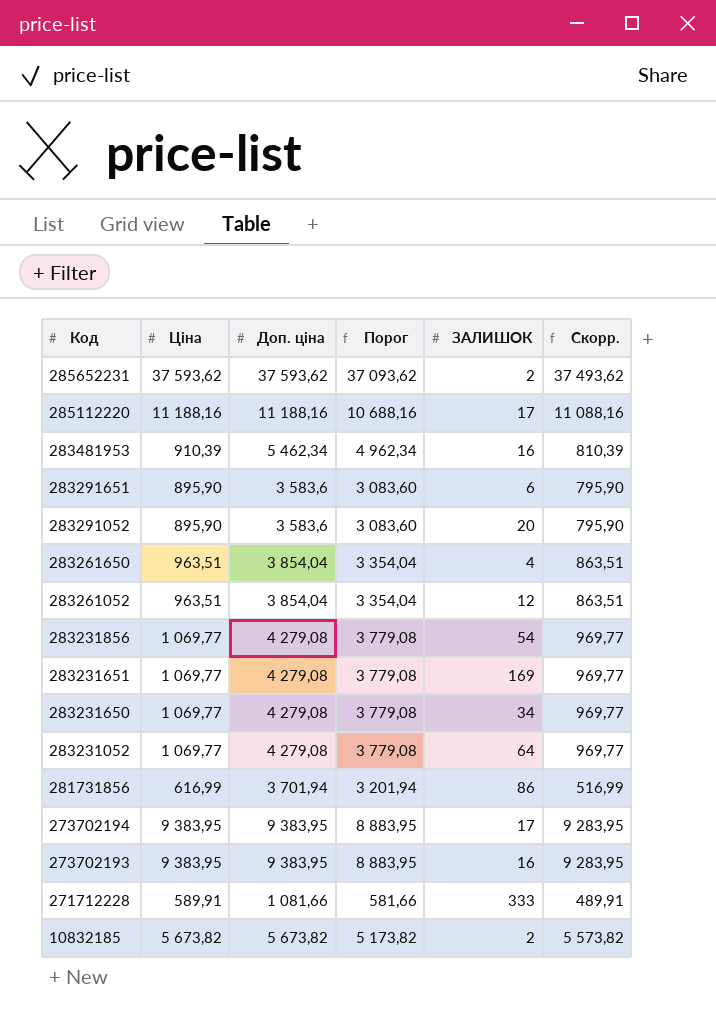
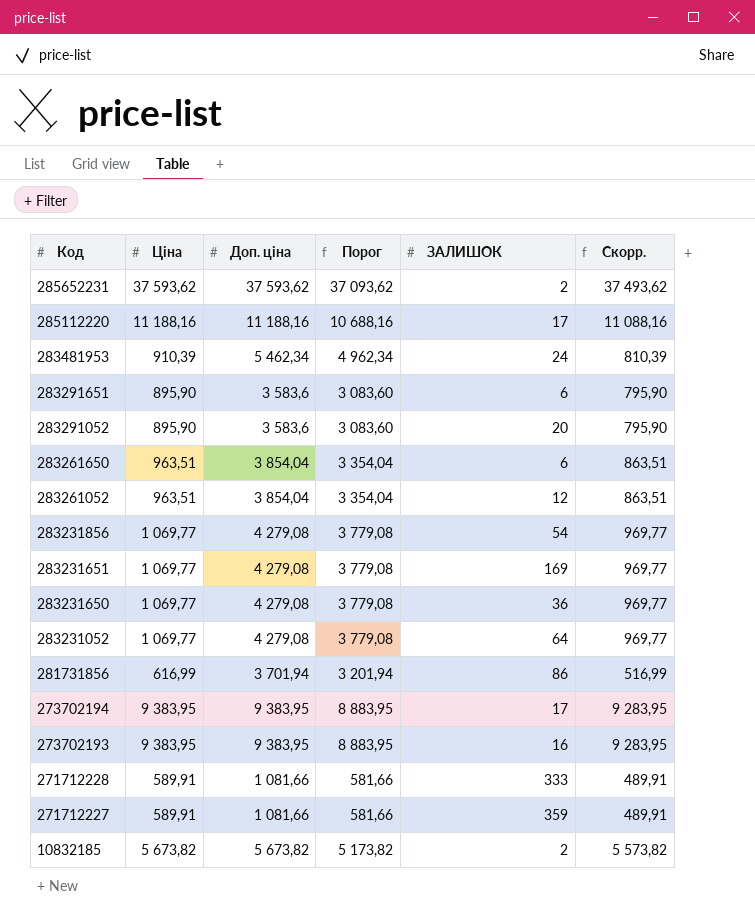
283481953 | ЗАЛИШОК: 16 -> 24
283261650 | ЗАЛИШОК: 4 -> 6
283231650 | ЗАЛИШОК: 34 -> 36
row 271712227: none -> 589,91 | 1 081,66 | 581,66 | 359 | 489,91

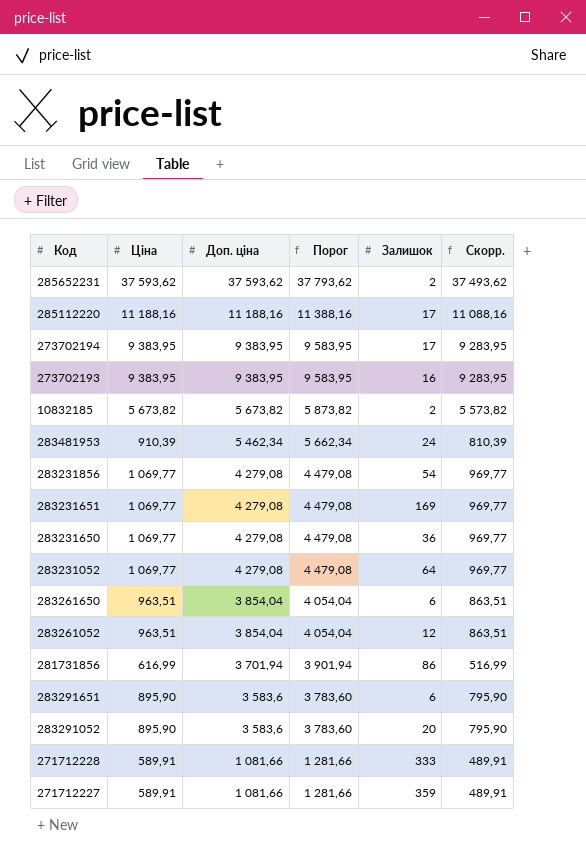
row order: Код descending -> Доп. ціна descending
column Порог | formula: [Доп. ціна] - 500 -> [Доп. ціна] + 200
column name: ЗАЛИШОК -> Залишок

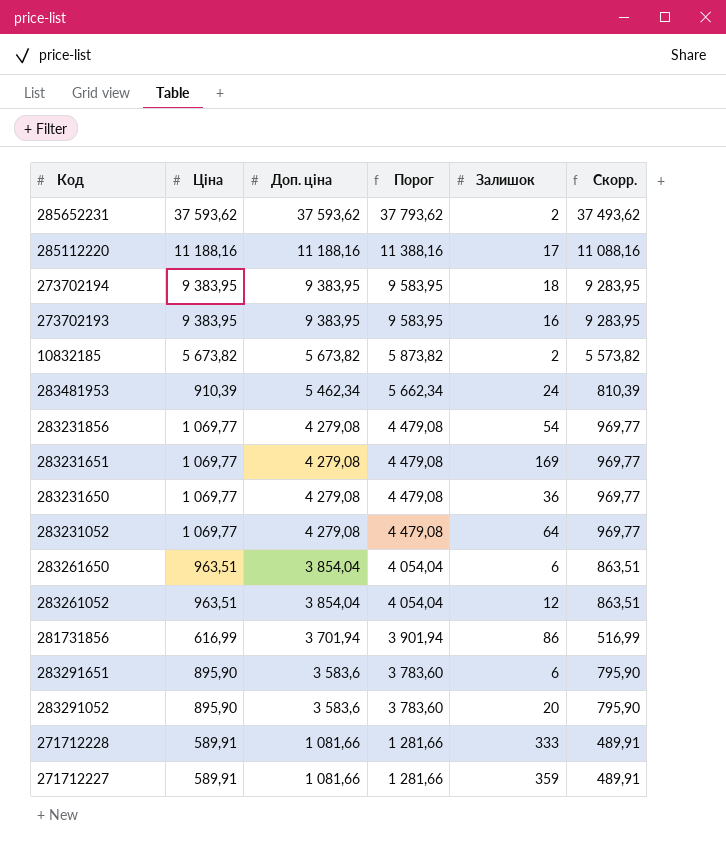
273702194 | Залишок: 17 -> 18

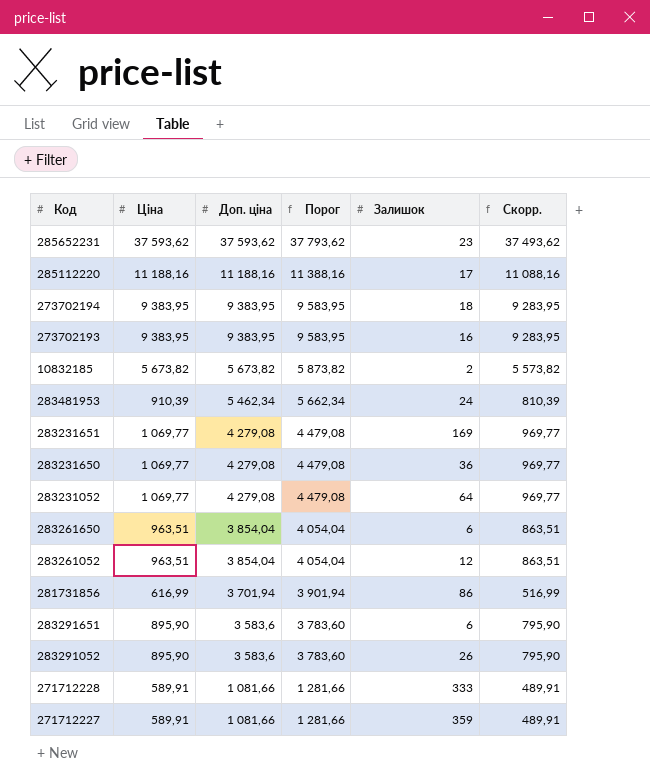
row 283231856: 1 069,77 | 4 279,08 | 4 479,08 | 54 | 969,77 -> none
285652231 | Залишок: 2 -> 23
283291052 | Залишок: 20 -> 26

